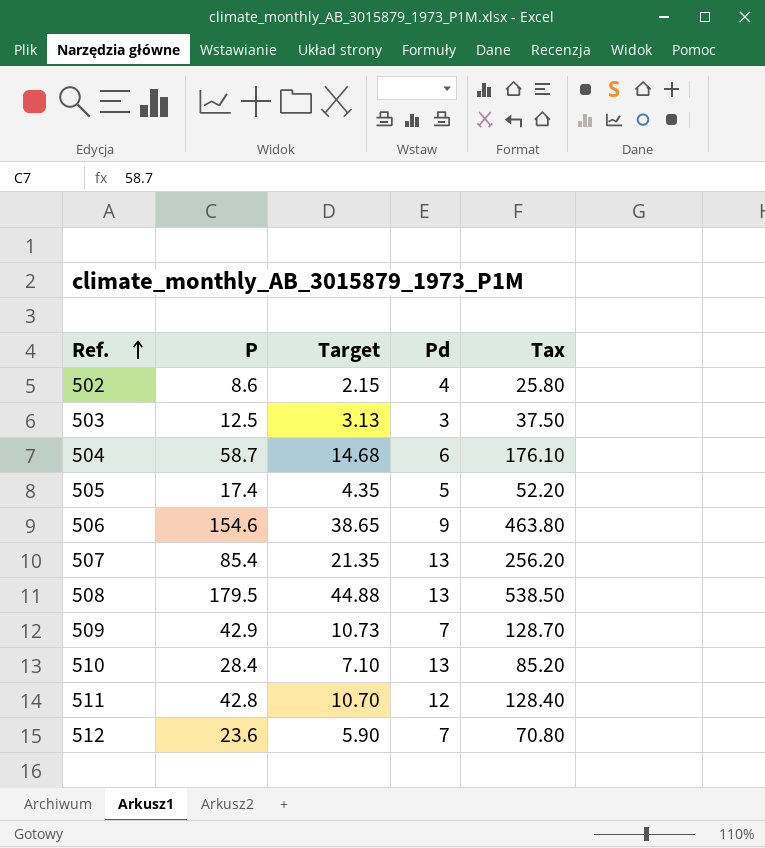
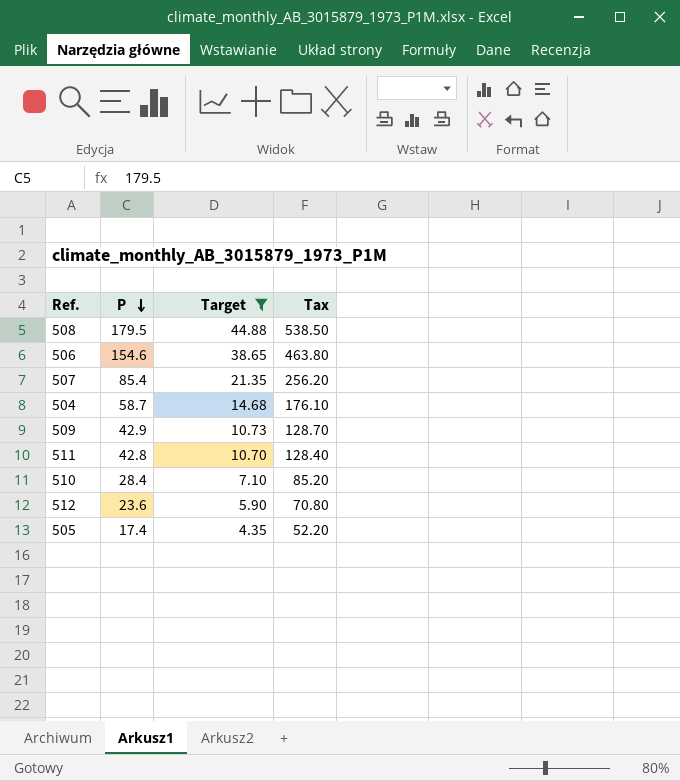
filter: none -> Target >= 4.35
row order: Ref. ascending -> P descending
column Pd | position: 4 -> none

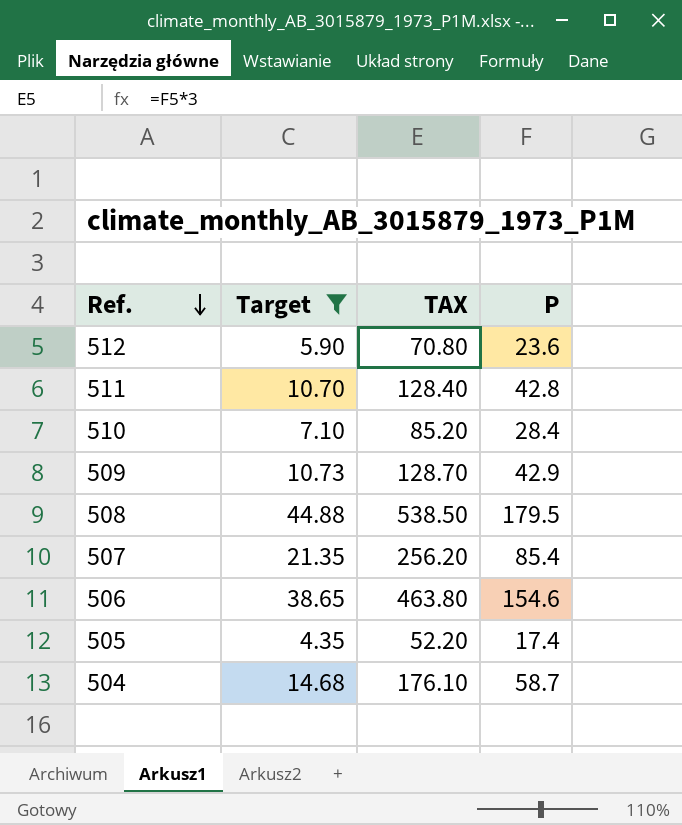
row order: P descending -> Ref. descending
column name: Tax -> TAX
column P | position: 2 -> 4

